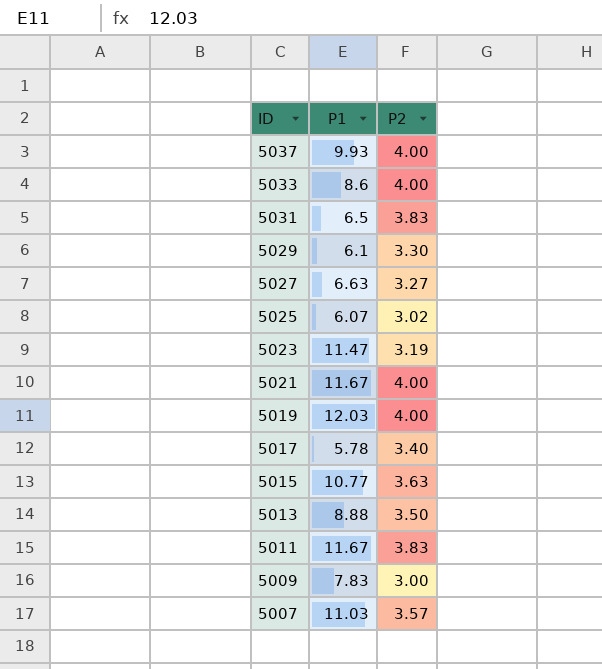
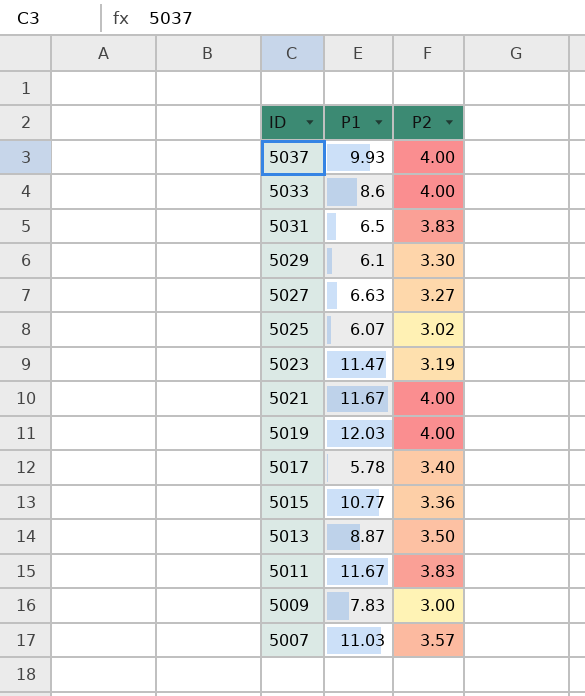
5015 | P2: 3.63 -> 3.36
5013 | P1: 8.88 -> 8.87

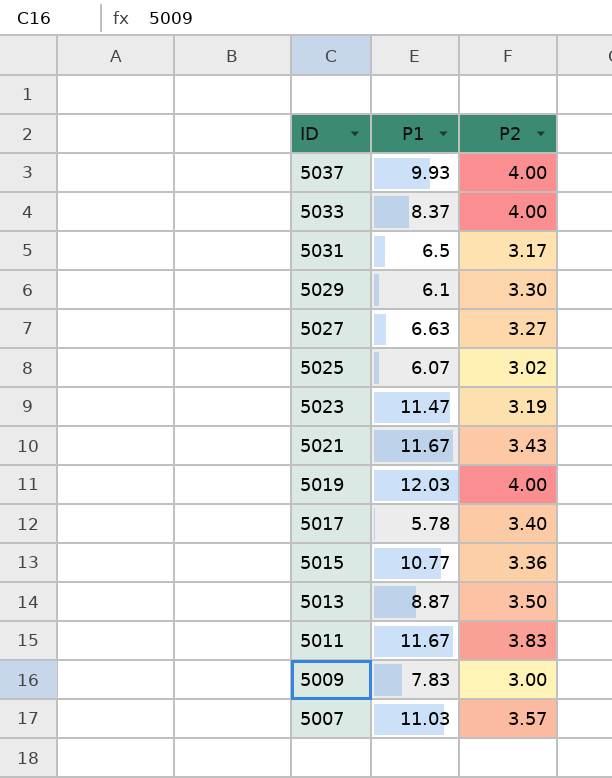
5033 | P1: 8.6 -> 8.37
5031 | P2: 3.83 -> 3.17
5021 | P2: 4.00 -> 3.43

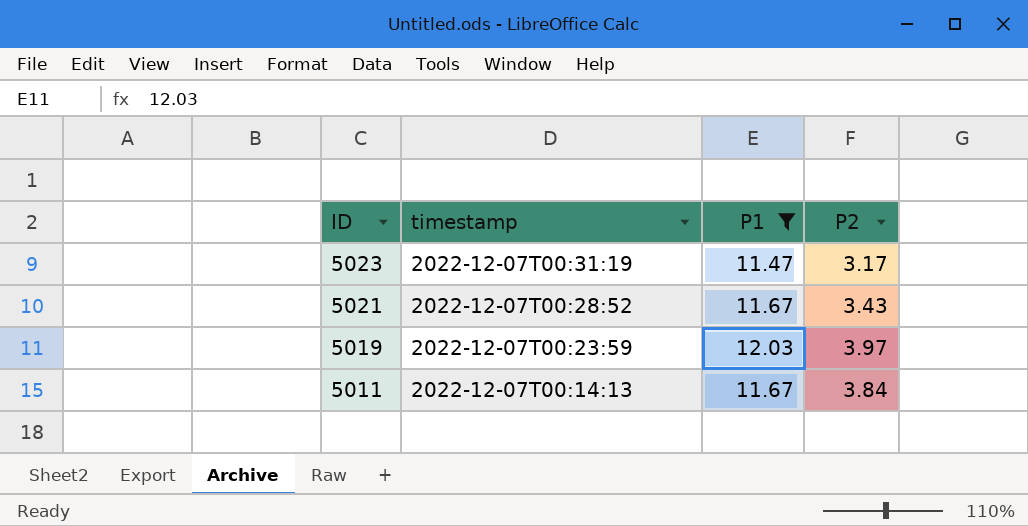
filter: none -> P1 >= 11.47
column timestamp | position: none -> 2
5023 | P2: 3.19 -> 3.17
5019 | P2: 4.00 -> 3.97
5011 | P2: 3.83 -> 3.84

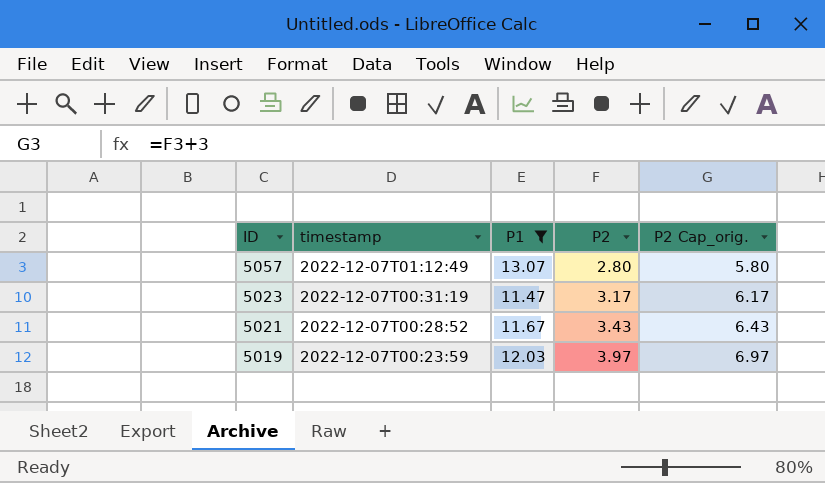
column P2 Cap_orig. | formula: none -> [P2] + 3
row 5011: 2022-12-07T00:14:13 | 11.67 | 3.84 -> none
row 5057: none -> 2022-12-07T01:12:49 | 13.07 | 2.80 | 5.80

